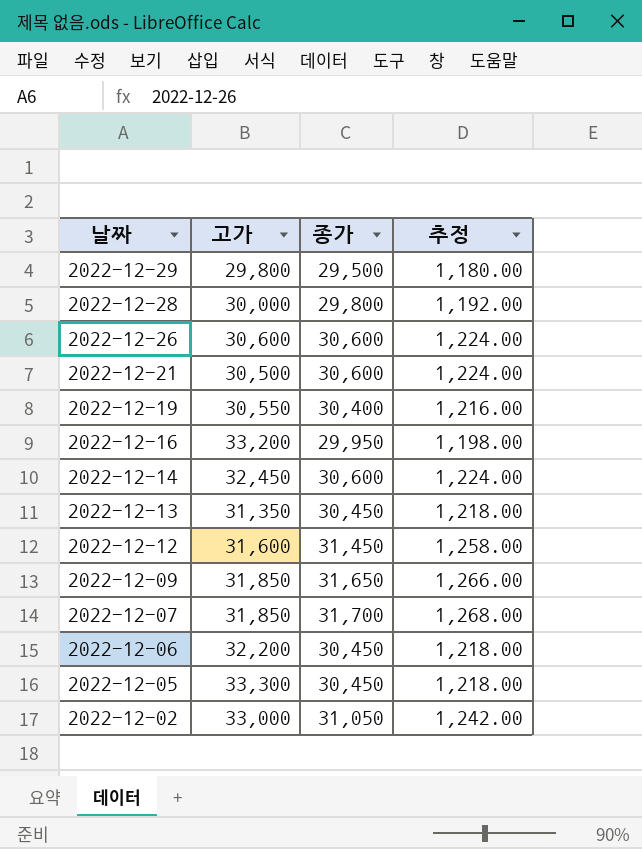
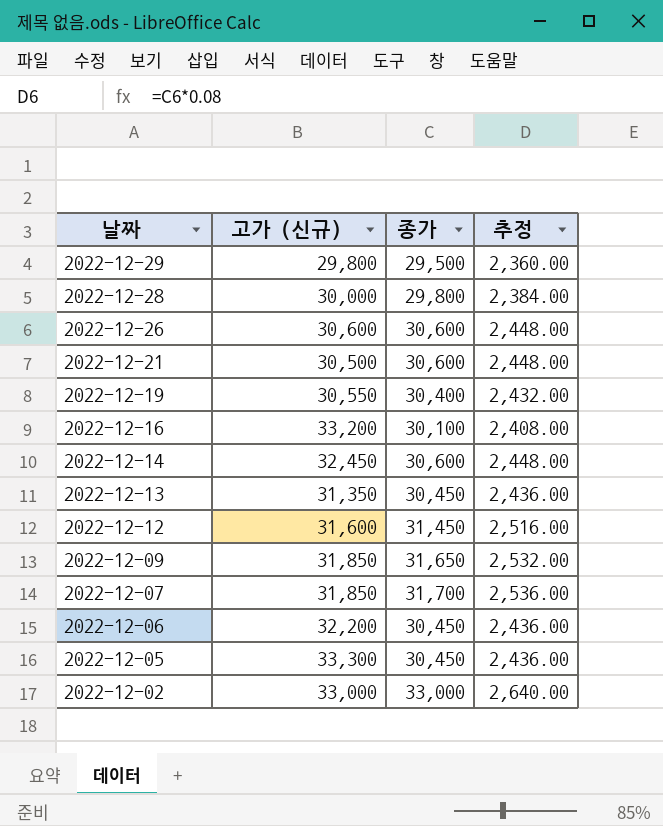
column name: 고가 -> 고가 (신규)
column 추정 | formula: [종가] * 0.04 -> [종가] * 0.08
2022-12-16 | 종가: 29,950 -> 30,100
2022-12-02 | 종가: 31,050 -> 33,000

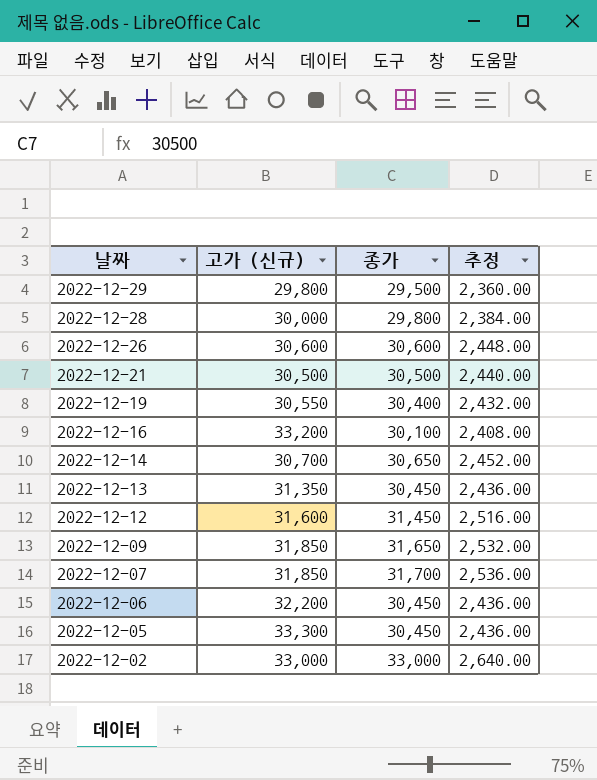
2022-12-21 | 종가: 30,600 -> 30,500
2022-12-21 | 추정: 2,448.00 -> 2,440.00
2022-12-14 | 고가 (신규): 32,450 -> 30,700
2022-12-14 | 종가: 30,600 -> 30,650
2022-12-14 | 추정: 2,448.00 -> 2,452.00

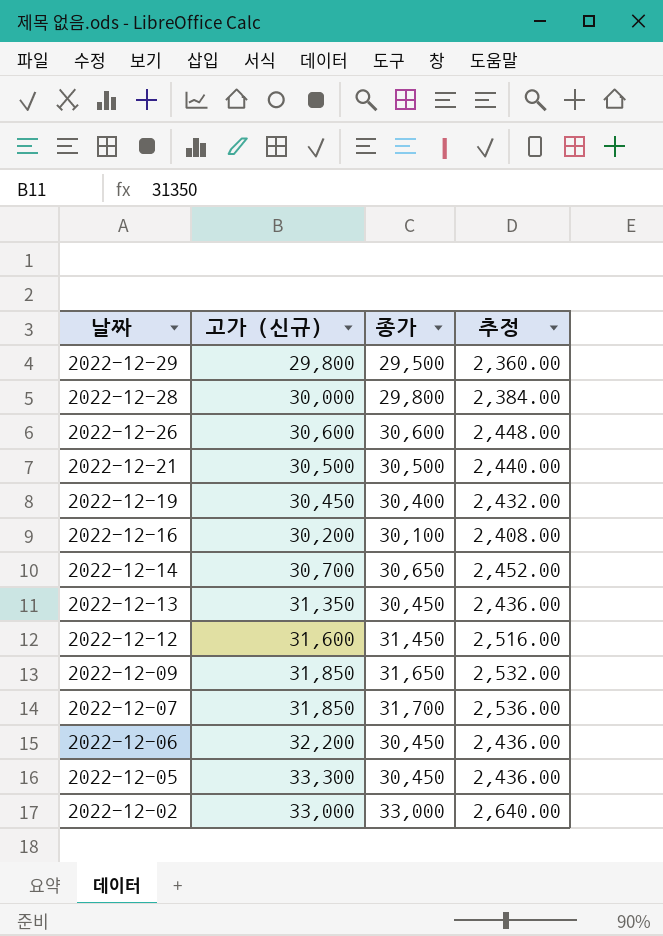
2022-12-19 | 고가 (신규): 30,550 -> 30,450
2022-12-16 | 고가 (신규): 33,200 -> 30,200

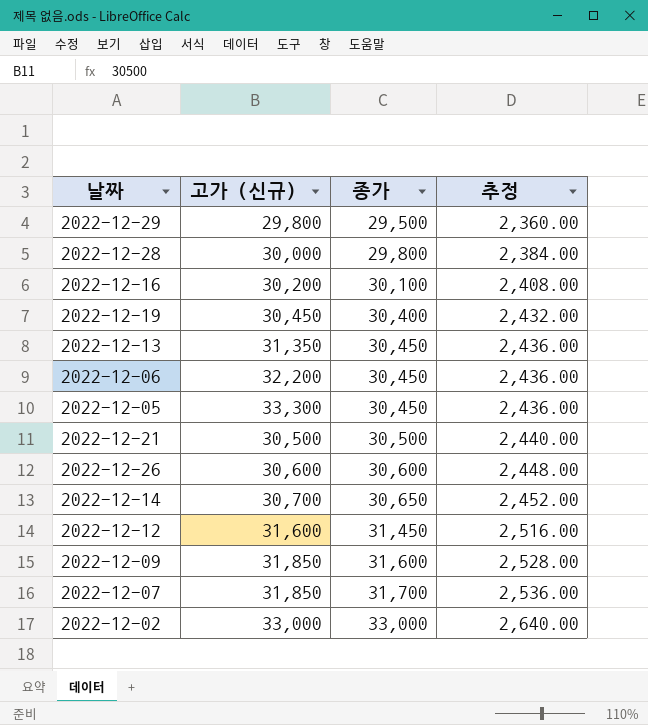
row order: 날짜 descending -> 종가 ascending
2022-12-09 | 종가: 31,650 -> 31,600
2022-12-09 | 추정: 2,532.00 -> 2,528.00

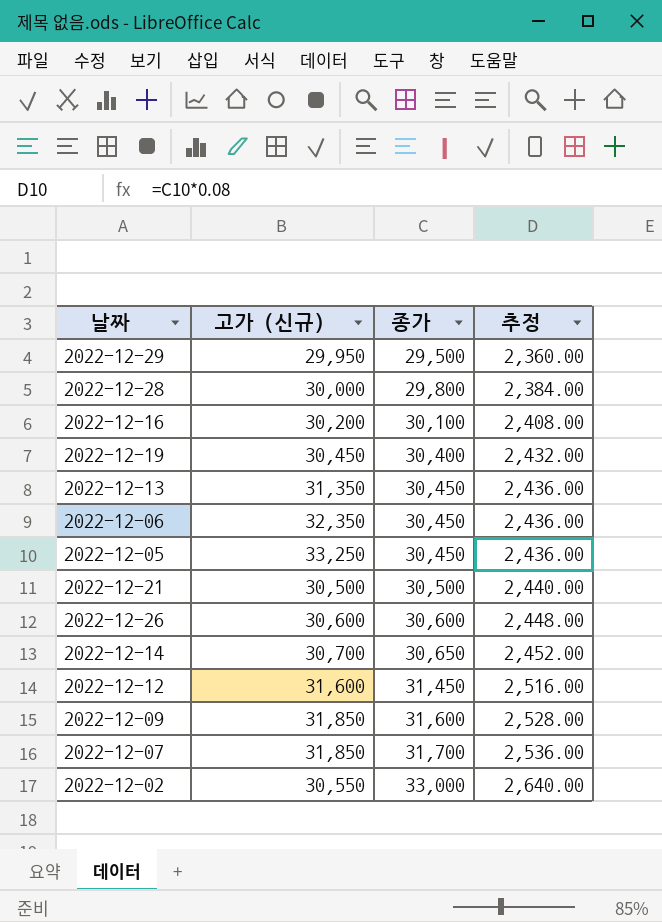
2022-12-29 | 고가 (신규): 29,800 -> 29,950
2022-12-06 | 고가 (신규): 32,200 -> 32,350
2022-12-05 | 고가 (신규): 33,300 -> 33,250
2022-12-02 | 고가 (신규): 33,000 -> 30,550

